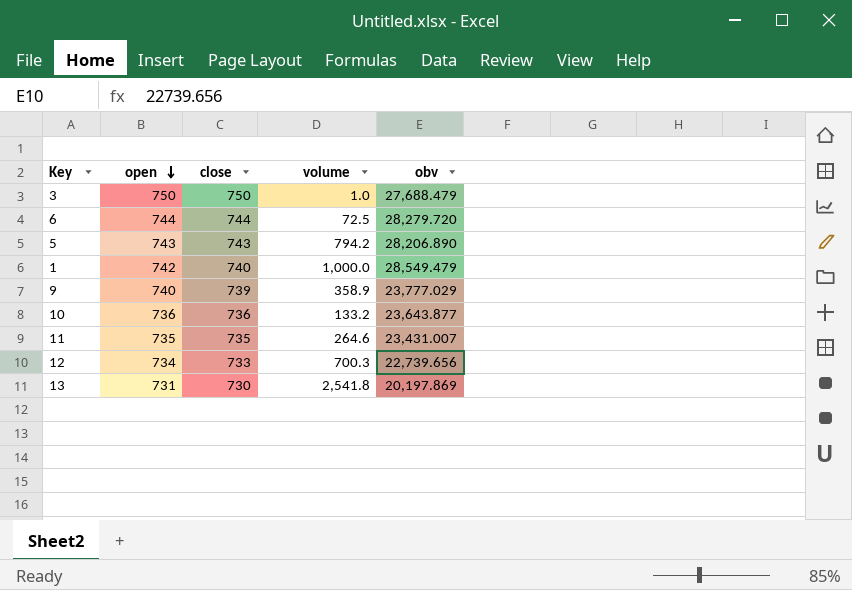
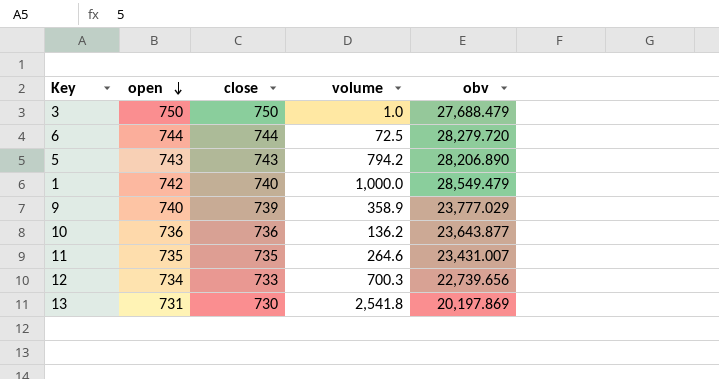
10 | volume: 133.2 -> 136.2

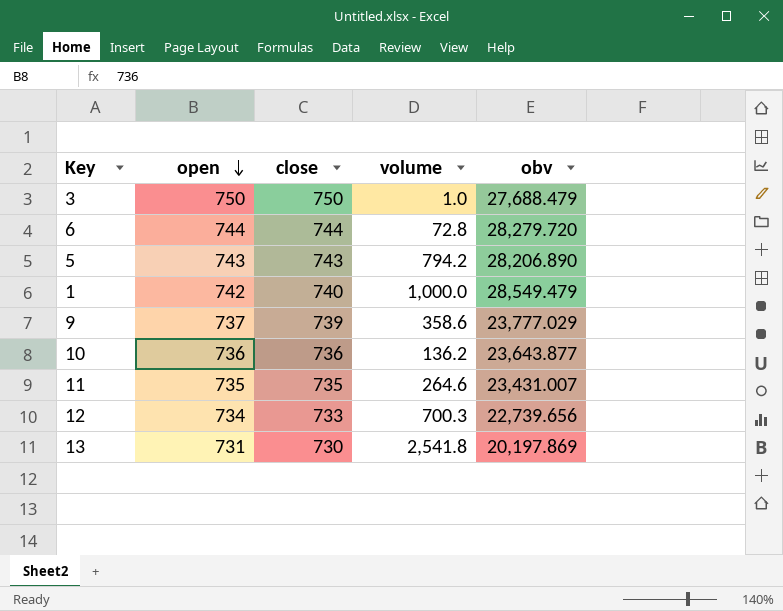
6 | volume: 72.5 -> 72.8
9 | open: 740 -> 737
9 | volume: 358.9 -> 358.6

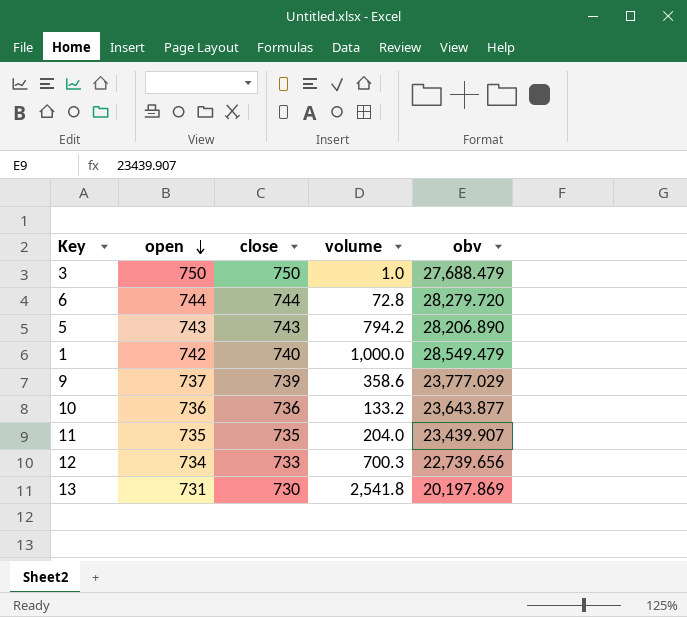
10 | volume: 136.2 -> 133.2
11 | volume: 264.6 -> 204.0
11 | obv: 23,431.007 -> 23,439.907

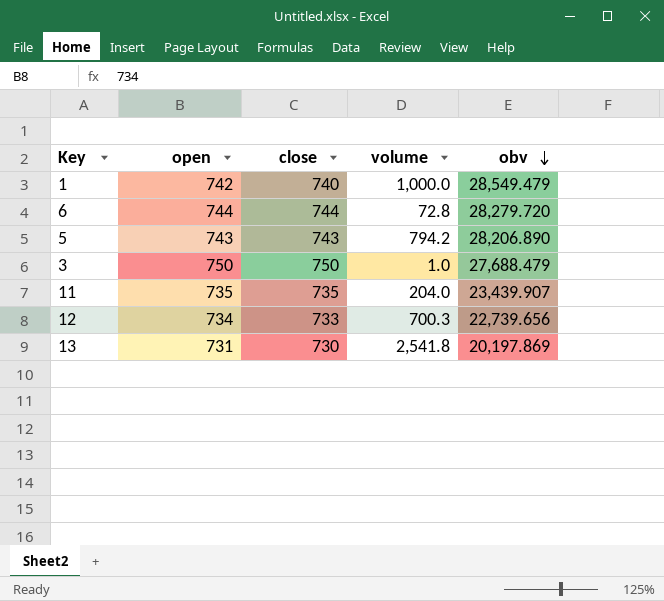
row order: open descending -> obv descending
row 9: 737 | 739 | 358.6 | 23,777.029 -> none
row 10: 736 | 736 | 133.2 | 23,643.877 -> none

